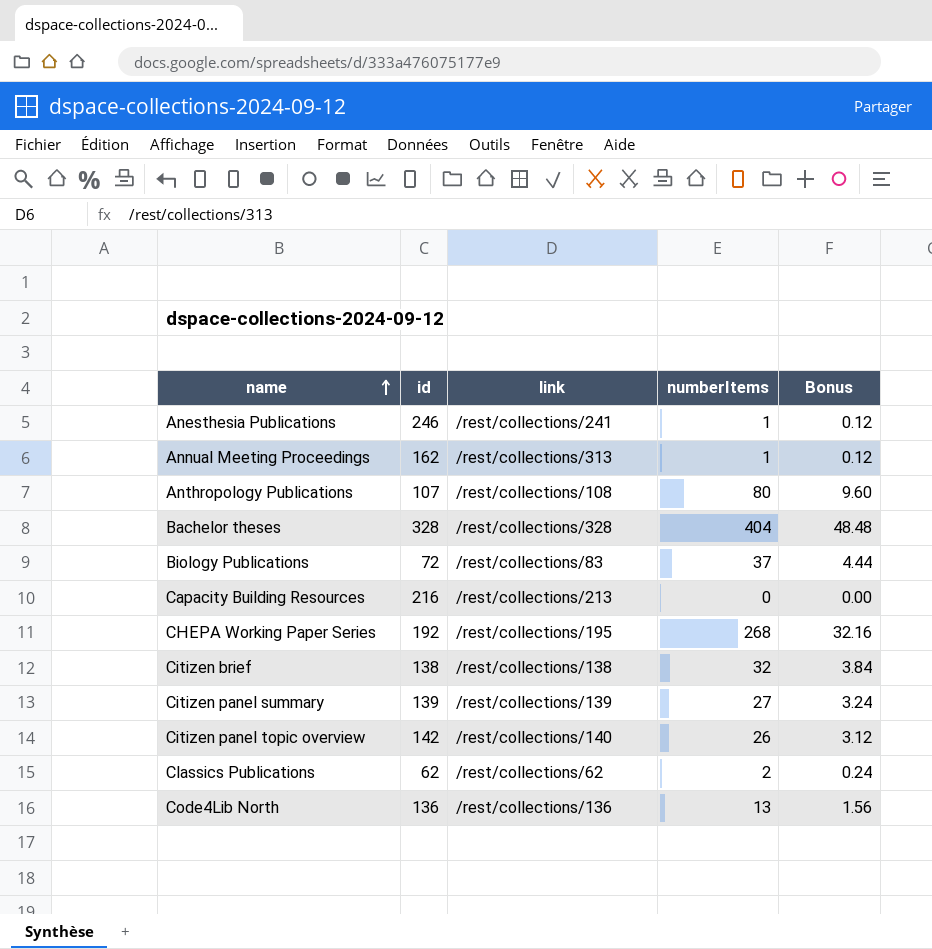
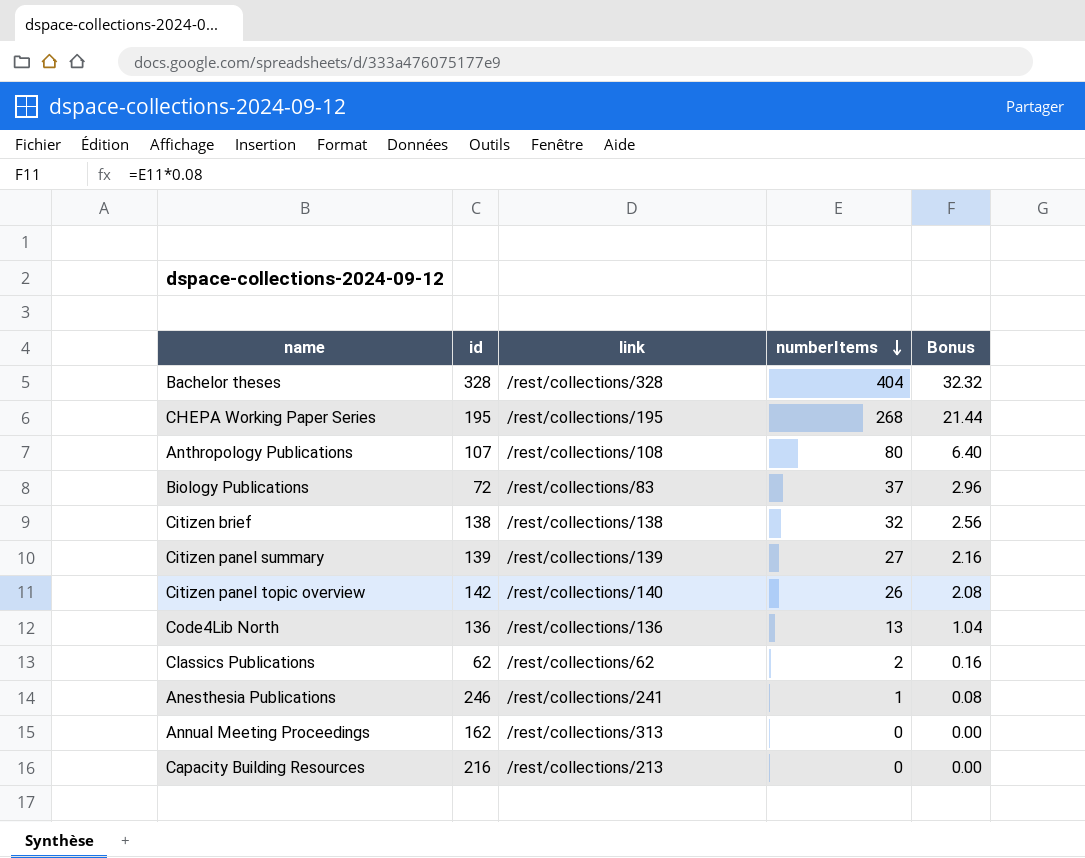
row order: name ascending -> numberItems descending
column Bonus | formula: [numberItems] * 0.12 -> [numberItems] * 0.08
CHEPA Working Paper Series | id: 192 -> 195
Annual Meeting Proceedings | numberItems: 1 -> 0

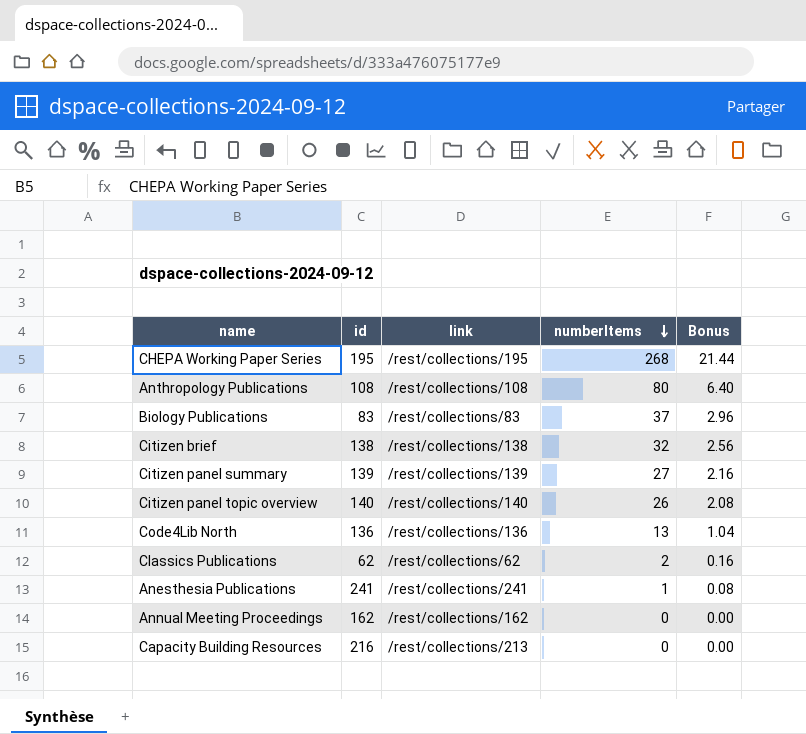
row Bachelor theses: 328 | /rest/collections/328 | 404 | 32.32 -> none
Anthropology Publications | id: 107 -> 108
Biology Publications | id: 72 -> 83
Citizen panel topic overview | id: 142 -> 140
Anesthesia Publications | id: 246 -> 241
Annual Meeting Proceedings | link: /rest/collections/313 -> /rest/collections/162

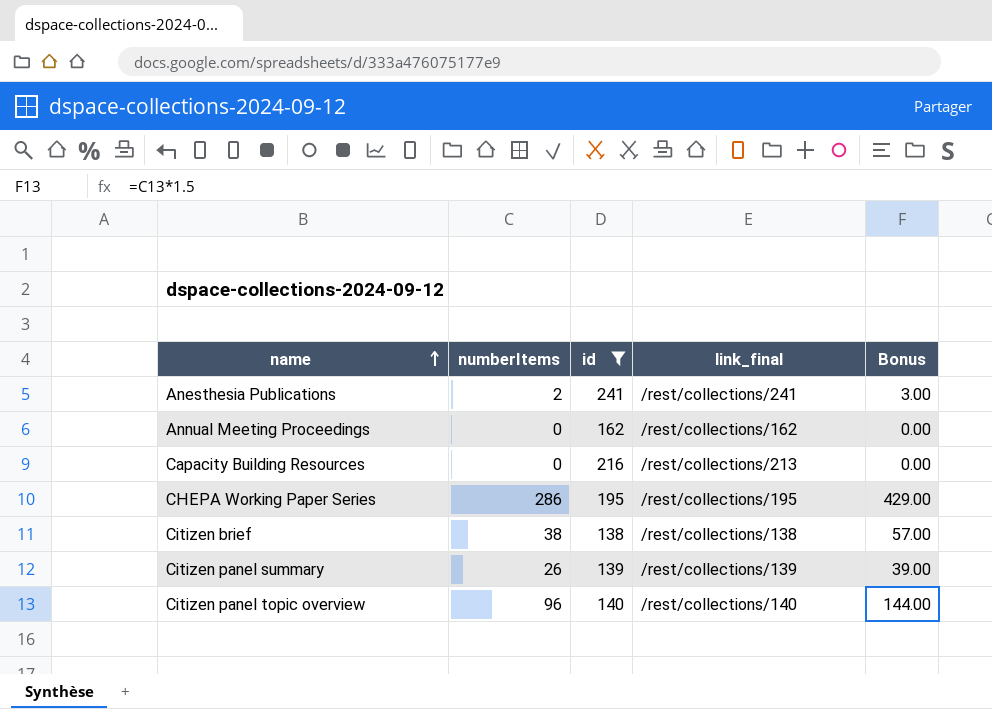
filter: none -> id >= 138
row order: numberItems descending -> name ascending
column numberItems | position: 4 -> 2
column name: link -> link_final
column Bonus | formula: [numberItems] * 0.08 -> [numberItems] * 1.5
Anesthesia Publications | numberItems: 1 -> 2
CHEPA Working Paper Series | numberItems: 268 -> 286
Citizen brief | numberItems: 32 -> 38
Citizen panel summary | numberItems: 27 -> 26
Citizen panel topic overview | numberItems: 26 -> 96

